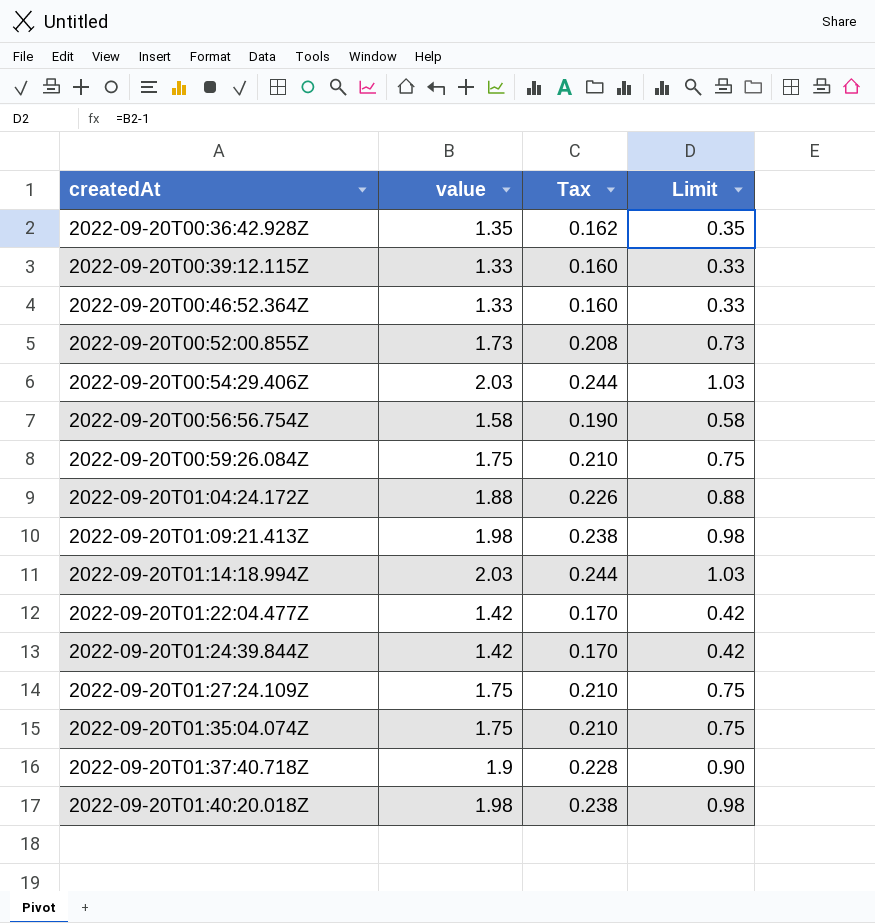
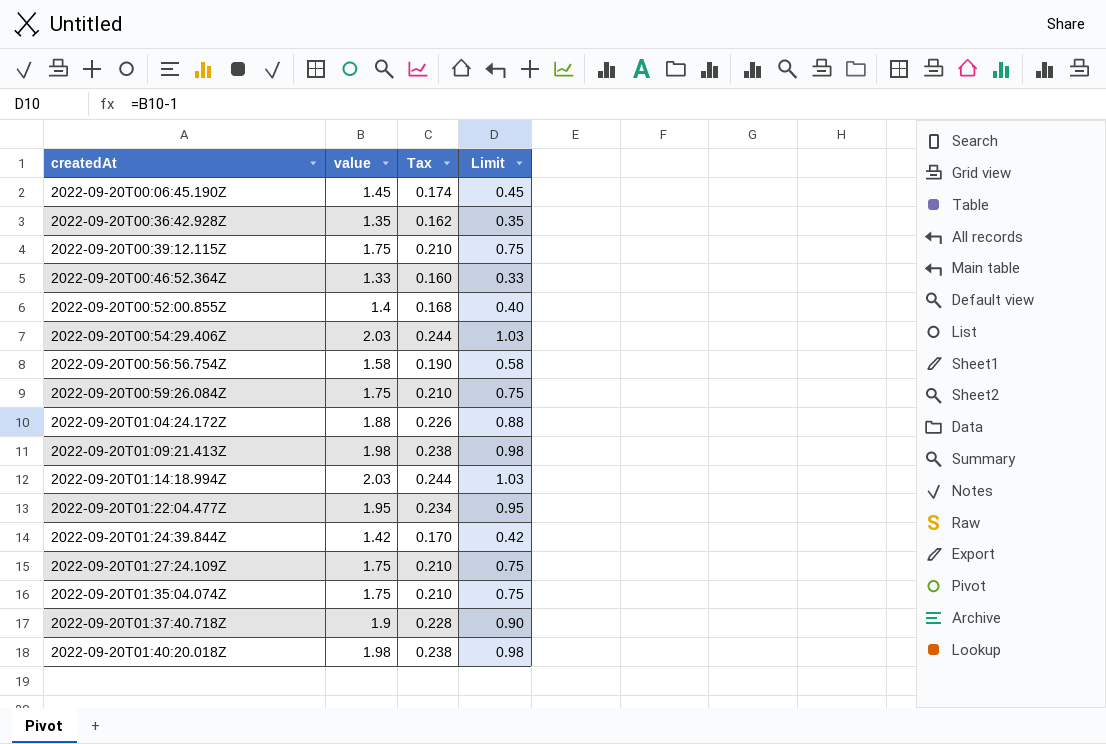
row 2022-09-20T00:06:45.190Z: none -> 1.45 | 0.174 | 0.45
2022-09-20T00:39:12.115Z | value: 1.33 -> 1.75
2022-09-20T00:39:12.115Z | Tax: 0.160 -> 0.210
2022-09-20T00:39:12.115Z | Limit: 0.33 -> 0.75
2022-09-20T00:52:00.855Z | value: 1.73 -> 1.4
2022-09-20T00:52:00.855Z | Tax: 0.208 -> 0.168
2022-09-20T00:52:00.855Z | Limit: 0.73 -> 0.40
2022-09-20T01:22:04.477Z | value: 1.42 -> 1.95
2022-09-20T01:22:04.477Z | Tax: 0.170 -> 0.234
2022-09-20T01:22:04.477Z | Limit: 0.42 -> 0.95

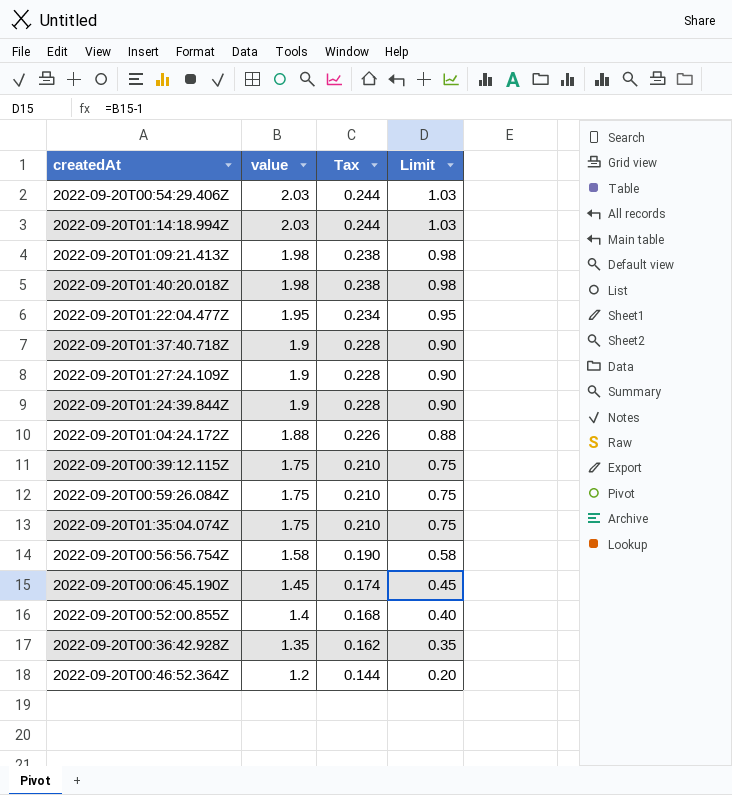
row order: createdAt ascending -> value descending
2022-09-20T01:27:24.109Z | value: 1.75 -> 1.9
2022-09-20T01:27:24.109Z | Tax: 0.210 -> 0.228
2022-09-20T01:27:24.109Z | Limit: 0.75 -> 0.90
2022-09-20T01:24:39.844Z | value: 1.42 -> 1.9
2022-09-20T01:24:39.844Z | Tax: 0.170 -> 0.228
2022-09-20T01:24:39.844Z | Limit: 0.42 -> 0.90
2022-09-20T00:46:52.364Z | value: 1.33 -> 1.2
2022-09-20T00:46:52.364Z | Tax: 0.160 -> 0.144
2022-09-20T00:46:52.364Z | Limit: 0.33 -> 0.20

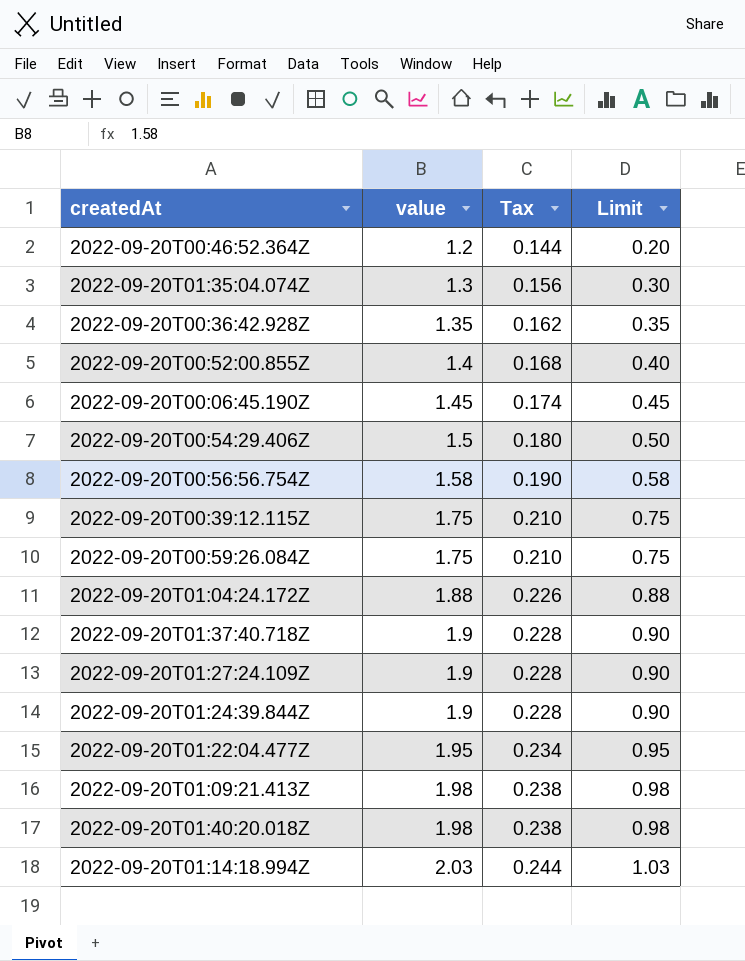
row order: value descending -> value ascending
2022-09-20T01:35:04.074Z | value: 1.75 -> 1.3
2022-09-20T01:35:04.074Z | Tax: 0.210 -> 0.156
2022-09-20T01:35:04.074Z | Limit: 0.75 -> 0.30
2022-09-20T00:54:29.406Z | value: 2.03 -> 1.5
2022-09-20T00:54:29.406Z | Tax: 0.244 -> 0.180
2022-09-20T00:54:29.406Z | Limit: 1.03 -> 0.50

